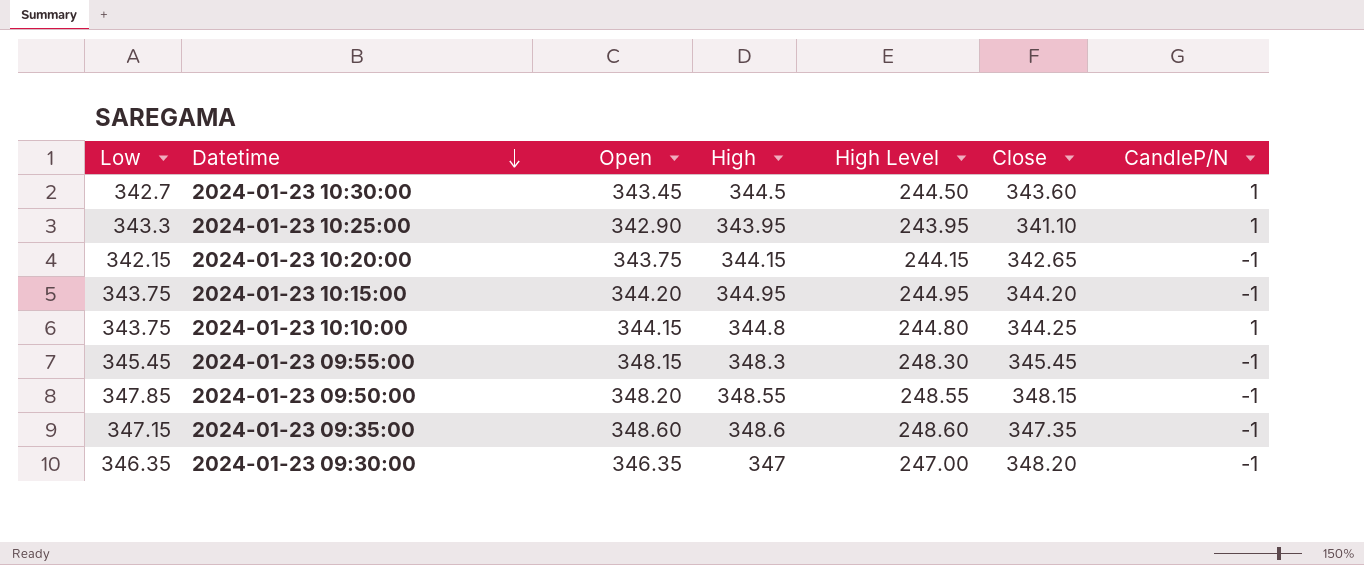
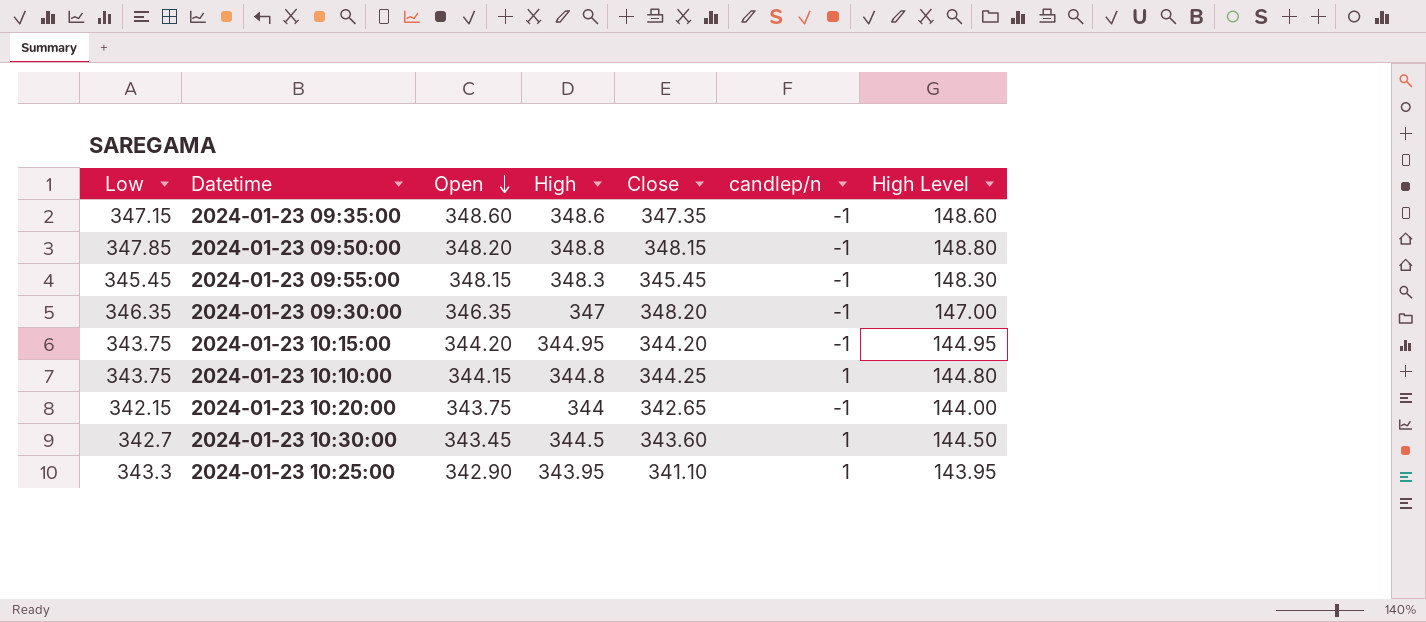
row order: Datetime descending -> Open descending
column name: CandleP/N -> candlep/n
column High Level | formula: [High] - 100 -> [High] - 200
column High Level | position: 5 -> 7
2024-01-23 09:50:00 | High: 348.55 -> 348.8
2024-01-23 10:20:00 | High: 344.15 -> 344

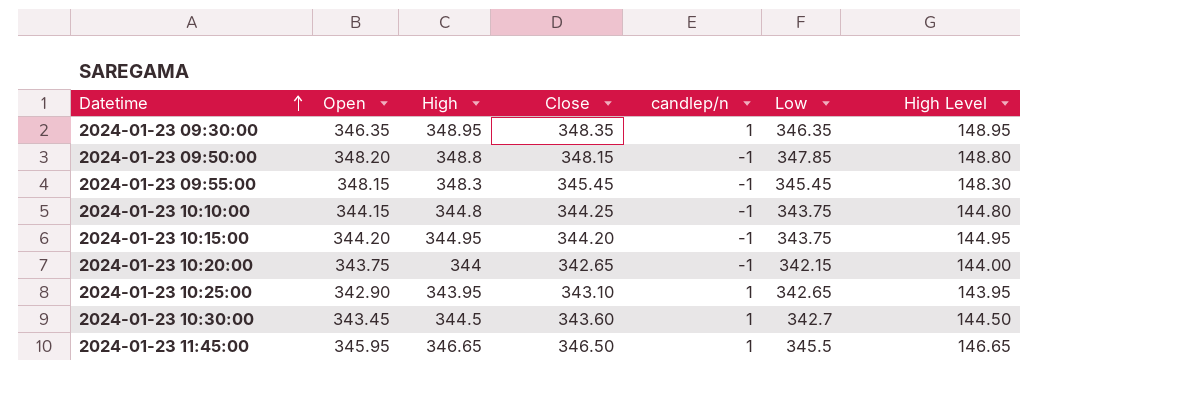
row order: Open descending -> Datetime ascending
column Low | position: 1 -> 6
row 2024-01-23 09:35:00: 347.15 | 348.60 | 348.6 | 347.35 | -1 | 148.60 -> none
2024-01-23 09:30:00 | High: 347 -> 348.95
2024-01-23 09:30:00 | Close: 348.20 -> 348.35
2024-01-23 09:30:00 | candlep/n: -1 -> 1
2024-01-23 09:30:00 | High Level: 147.00 -> 148.95
2024-01-23 10:10:00 | candlep/n: 1 -> -1
2024-01-23 10:25:00 | Close: 341.10 -> 343.10
2024-01-23 10:25:00 | Low: 343.3 -> 342.65
row 2024-01-23 11:45:00: none -> 345.95 | 346.65 | 346.50 | 1 | 345.5 | 146.65

